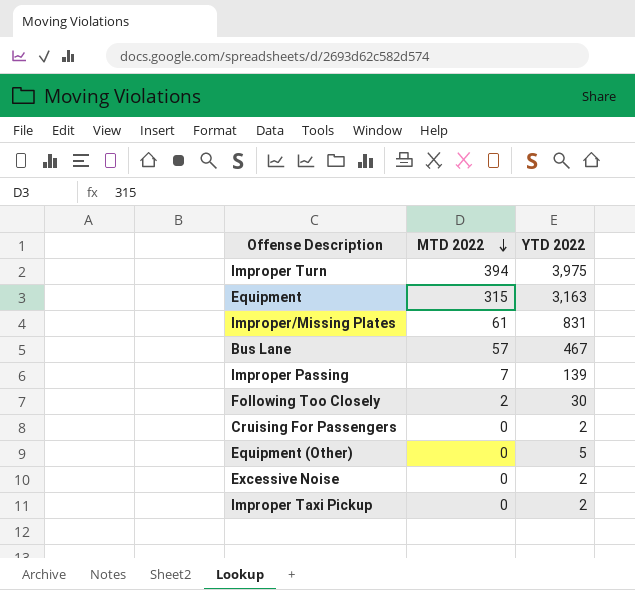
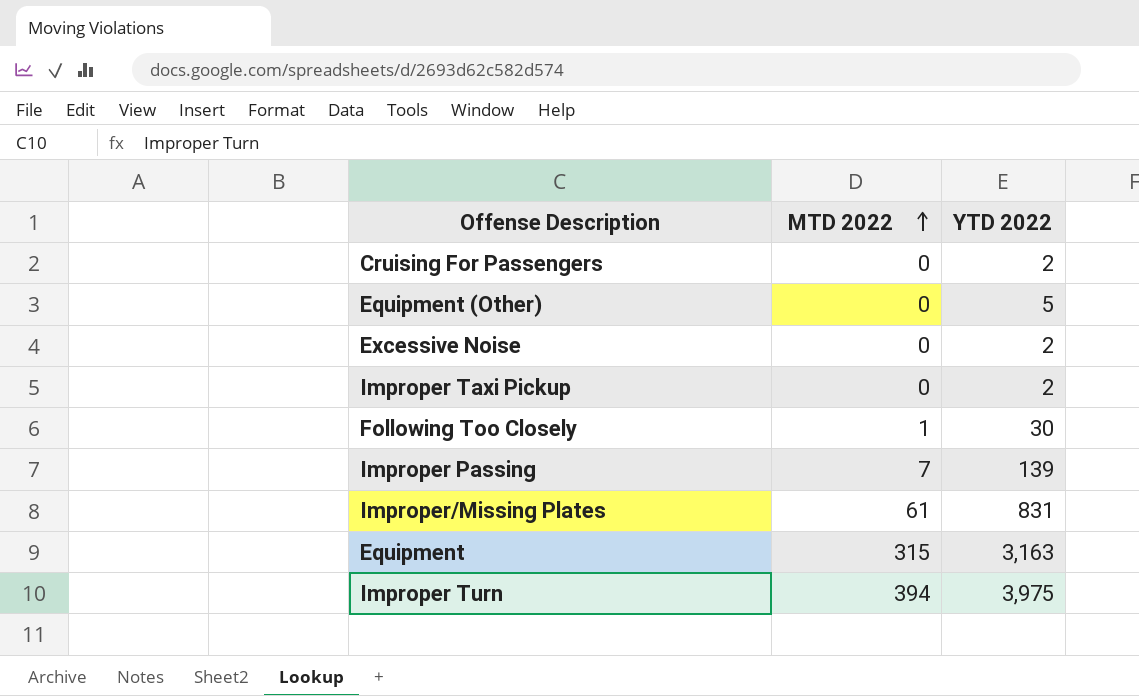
row order: MTD 2022 descending -> MTD 2022 ascending
row Bus Lane: 57 | 467 -> none
Following Too Closely | MTD 2022: 2 -> 1

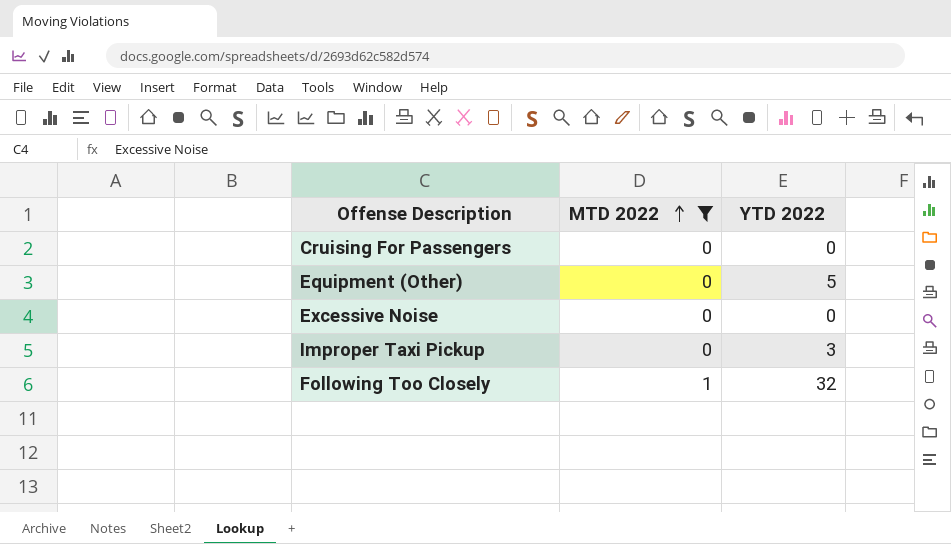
filter: none -> MTD 2022 <= 1
Cruising For Passengers | YTD 2022: 2 -> 0
Excessive Noise | YTD 2022: 2 -> 0
Improper Taxi Pickup | YTD 2022: 2 -> 3
Following Too Closely | YTD 2022: 30 -> 32

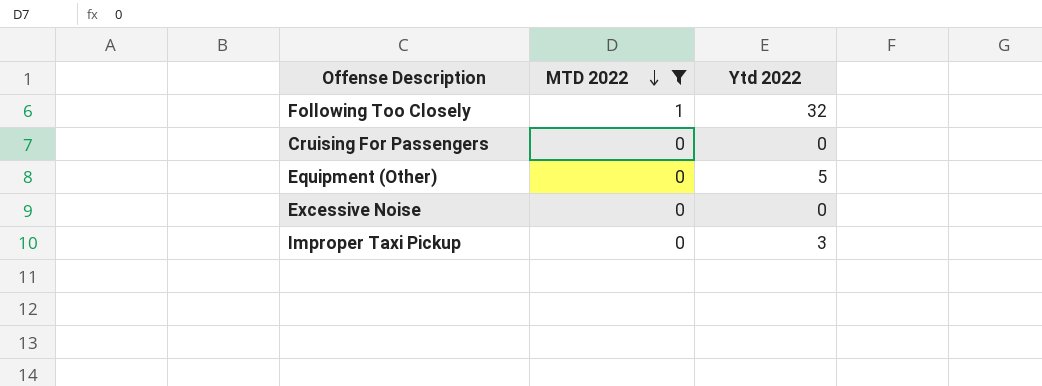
row order: MTD 2022 ascending -> MTD 2022 descending
column name: YTD 2022 -> Ytd 2022

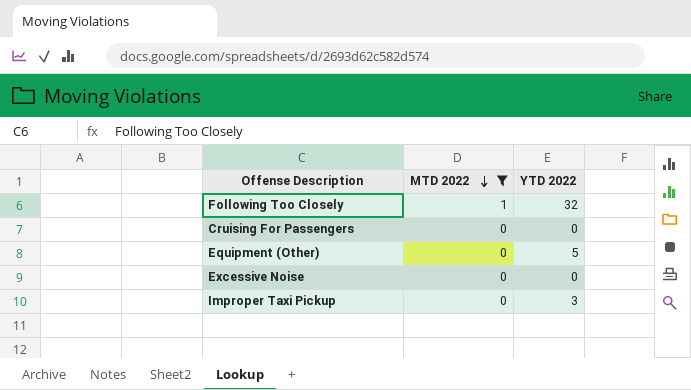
column name: Ytd 2022 -> YTD 2022

